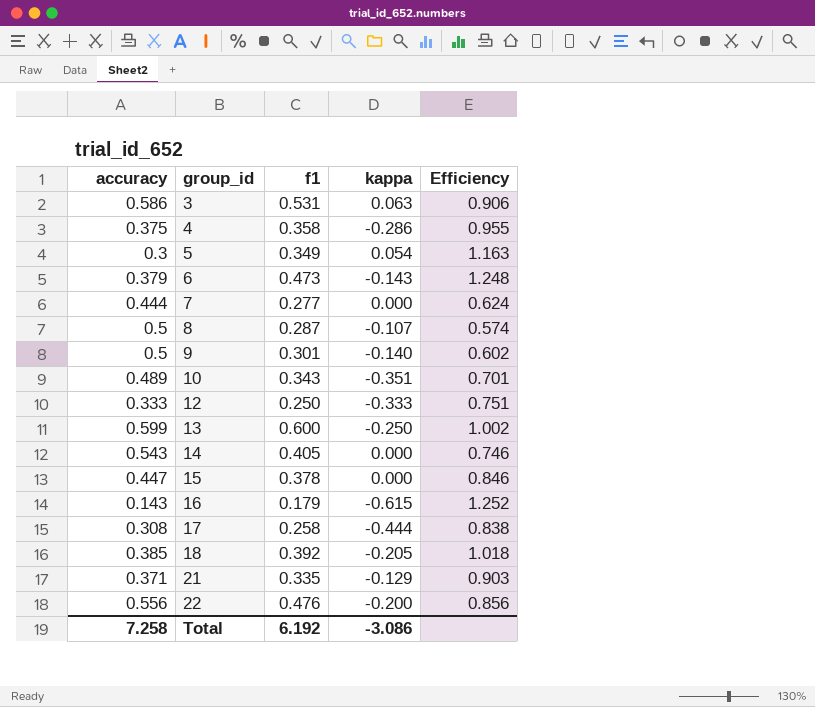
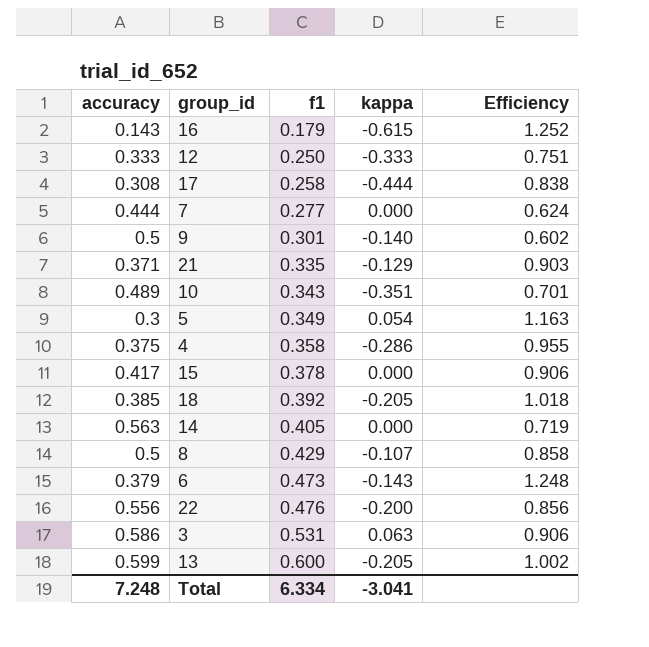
row order: group_id ascending -> f1 ascending
15 | accuracy: 0.447 -> 0.417
15 | Efficiency: 0.846 -> 0.906
14 | accuracy: 0.543 -> 0.563
14 | Efficiency: 0.746 -> 0.719
8 | f1: 0.287 -> 0.429
8 | Efficiency: 0.574 -> 0.858
13 | kappa: -0.250 -> -0.205
Total | accuracy: 7.258 -> 7.248
Total | f1: 6.192 -> 6.334
Total | kappa: -3.086 -> -3.041

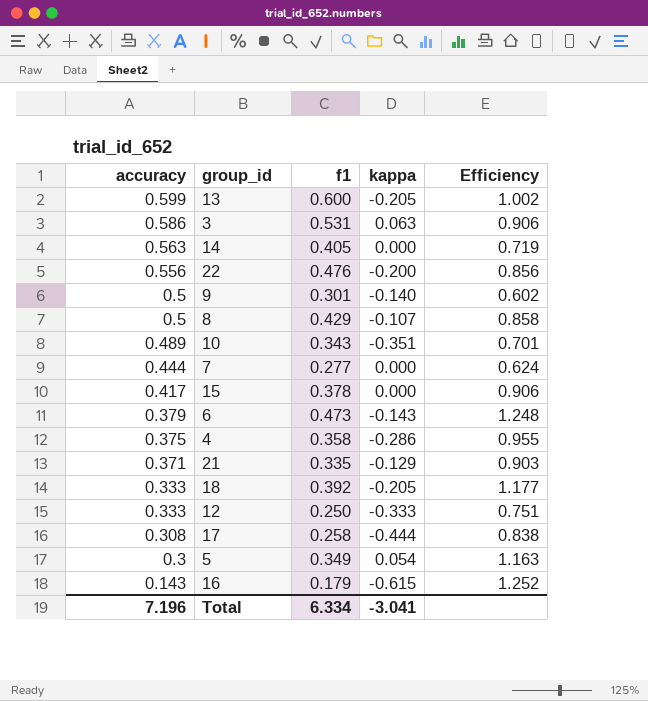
row order: f1 ascending -> accuracy descending
18 | accuracy: 0.385 -> 0.333
18 | Efficiency: 1.018 -> 1.177
Total | accuracy: 7.248 -> 7.196

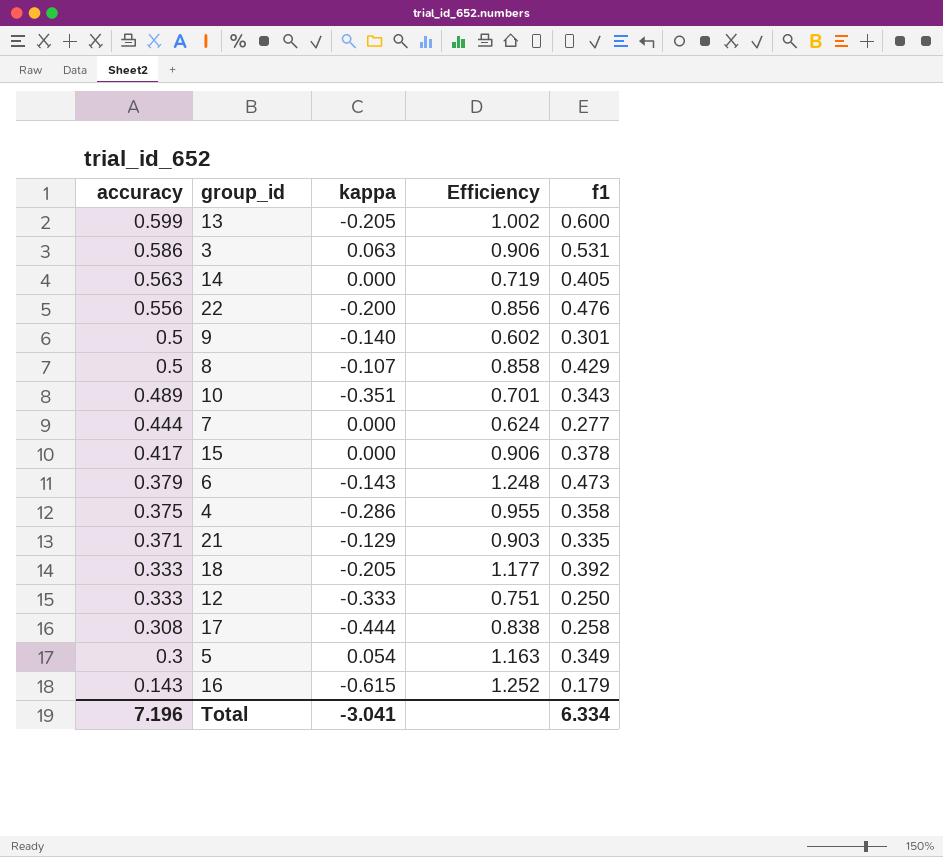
column f1 | position: 3 -> 5

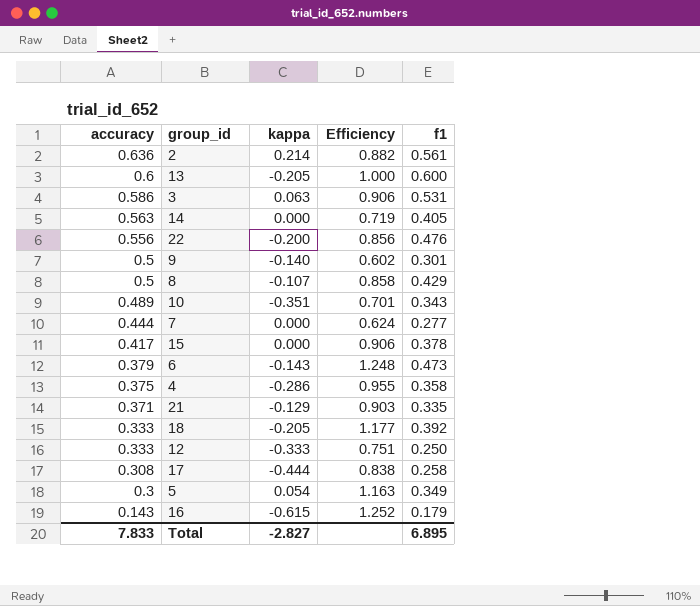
row 2: none -> 0.636 | 0.214 | 0.882 | 0.561
13 | accuracy: 0.599 -> 0.6
13 | Efficiency: 1.002 -> 1.000
Total | accuracy: 7.196 -> 7.833
Total | kappa: -3.041 -> -2.827
Total | f1: 6.334 -> 6.895

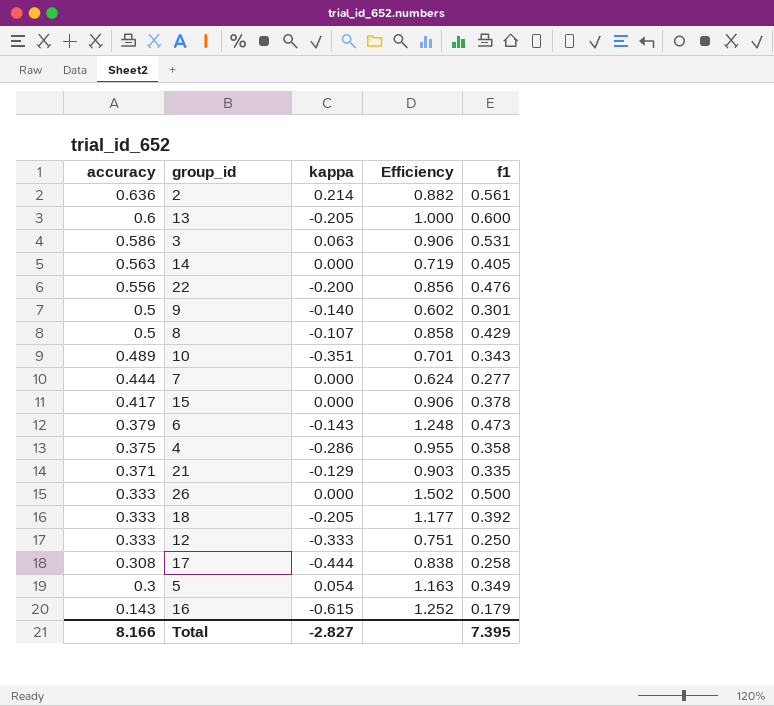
row 26: none -> 0.333 | 0.000 | 1.502 | 0.500
Total | accuracy: 7.833 -> 8.166
Total | f1: 6.895 -> 7.395

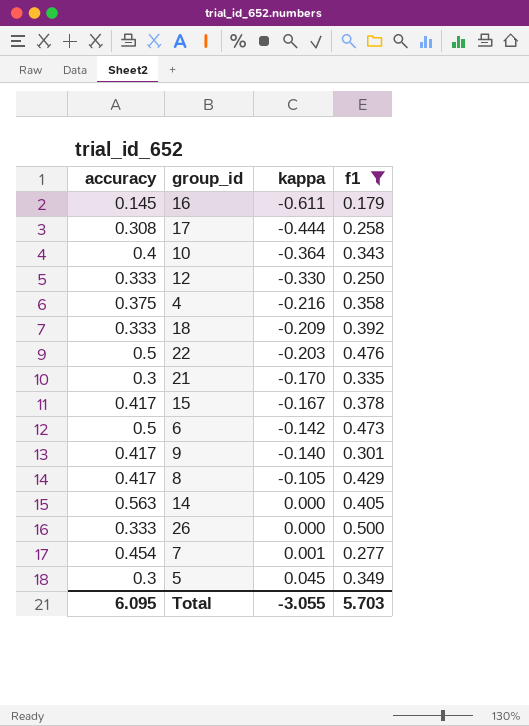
filter: none -> f1 <= 0.500
row order: accuracy descending -> kappa ascending
column Efficiency | formula: [f1] / [accuracy] -> none
16 | accuracy: 0.143 -> 0.145
16 | kappa: -0.615 -> -0.611
10 | accuracy: 0.489 -> 0.4
10 | kappa: -0.351 -> -0.364
12 | kappa: -0.333 -> -0.330
4 | kappa: -0.286 -> -0.216
18 | kappa: -0.205 -> -0.209
22 | accuracy: 0.556 -> 0.5
22 | kappa: -0.200 -> -0.203
21 | accuracy: 0.371 -> 0.3
21 | kappa: -0.129 -> -0.170
15 | kappa: 0.000 -> -0.167
6 | accuracy: 0.379 -> 0.5
6 | kappa: -0.143 -> -0.142
9 | accuracy: 0.5 -> 0.417
8 | accuracy: 0.5 -> 0.417
8 | kappa: -0.107 -> -0.105
7 | accuracy: 0.444 -> 0.454
7 | kappa: 0.000 -> 0.001
5 | kappa: 0.054 -> 0.045
Total | accuracy: 8.166 -> 6.095
Total | kappa: -2.827 -> -3.055
Total | f1: 7.395 -> 5.703

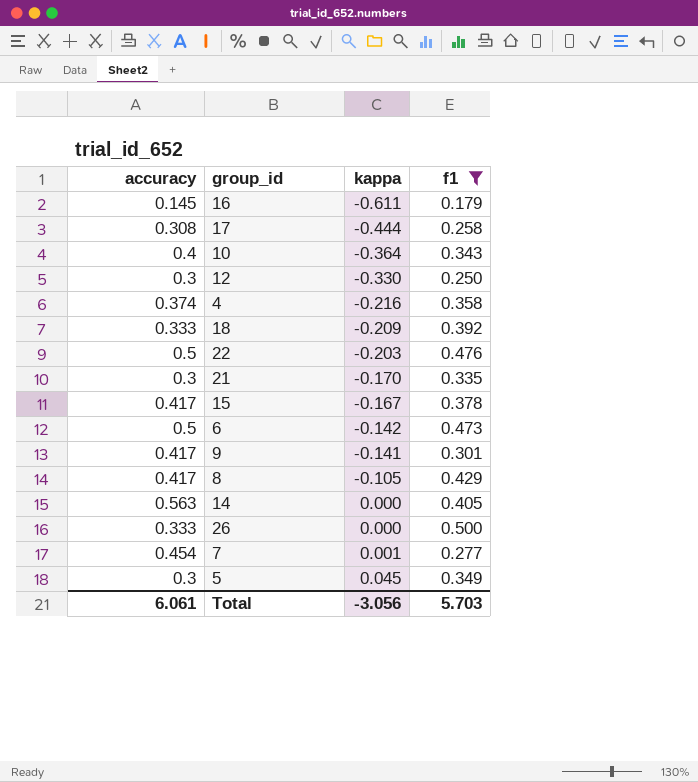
12 | accuracy: 0.333 -> 0.3
4 | accuracy: 0.375 -> 0.374
9 | kappa: -0.140 -> -0.141
Total | accuracy: 6.095 -> 6.061
Total | kappa: -3.055 -> -3.056

